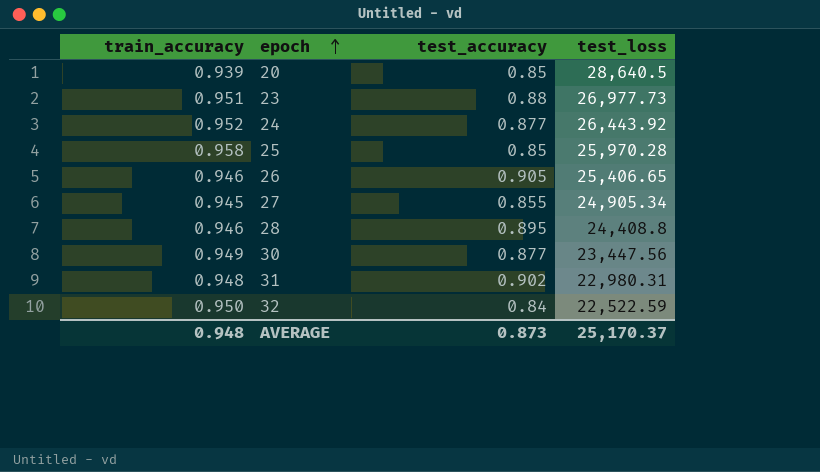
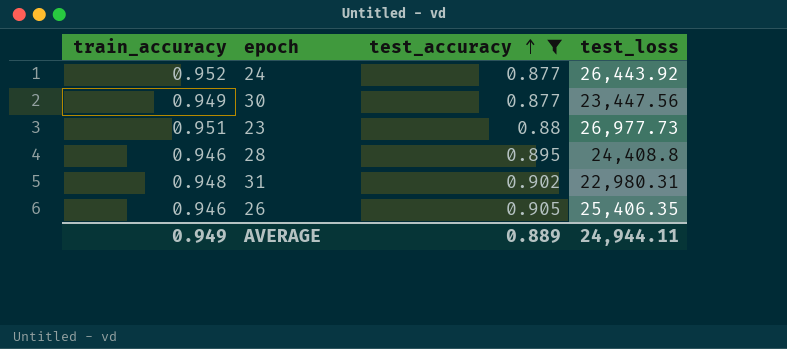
filter: none -> test_accuracy >= 0.877
row order: epoch ascending -> test_accuracy ascending
26 | test_loss: 25,406.65 -> 25,406.35
AVERAGE | train_accuracy: 0.948 -> 0.949
AVERAGE | test_accuracy: 0.873 -> 0.889
AVERAGE | test_loss: 25,170.37 -> 24,944.11

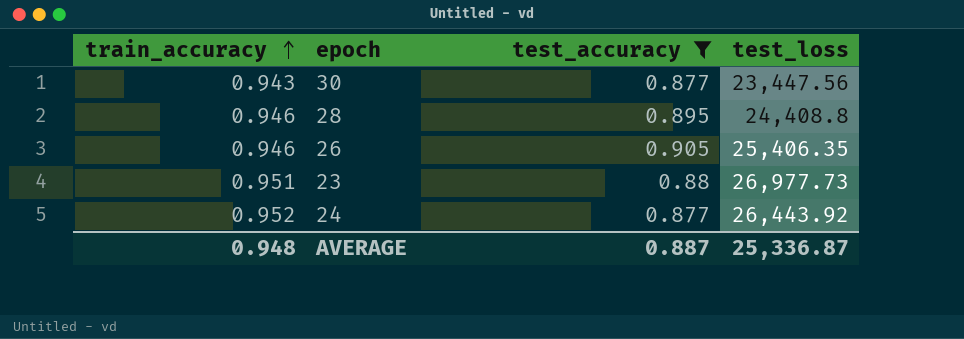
row order: test_accuracy ascending -> train_accuracy ascending
row 31: 0.948 | 0.902 | 22,980.31 -> none
30 | train_accuracy: 0.949 -> 0.943
AVERAGE | train_accuracy: 0.949 -> 0.948
AVERAGE | test_accuracy: 0.889 -> 0.887
AVERAGE | test_loss: 24,944.11 -> 25,336.87

